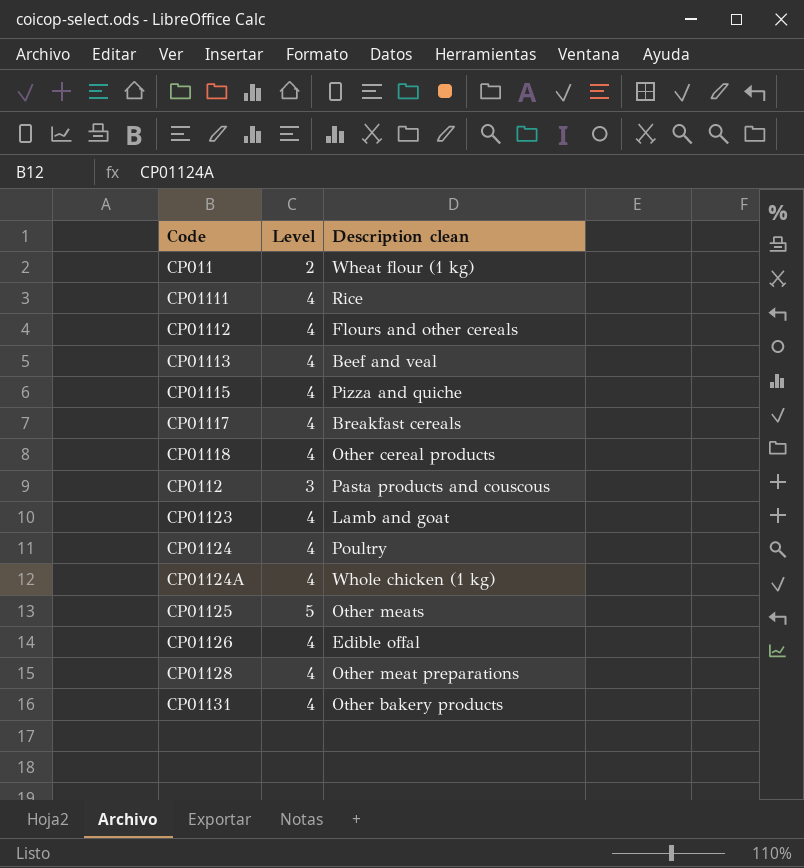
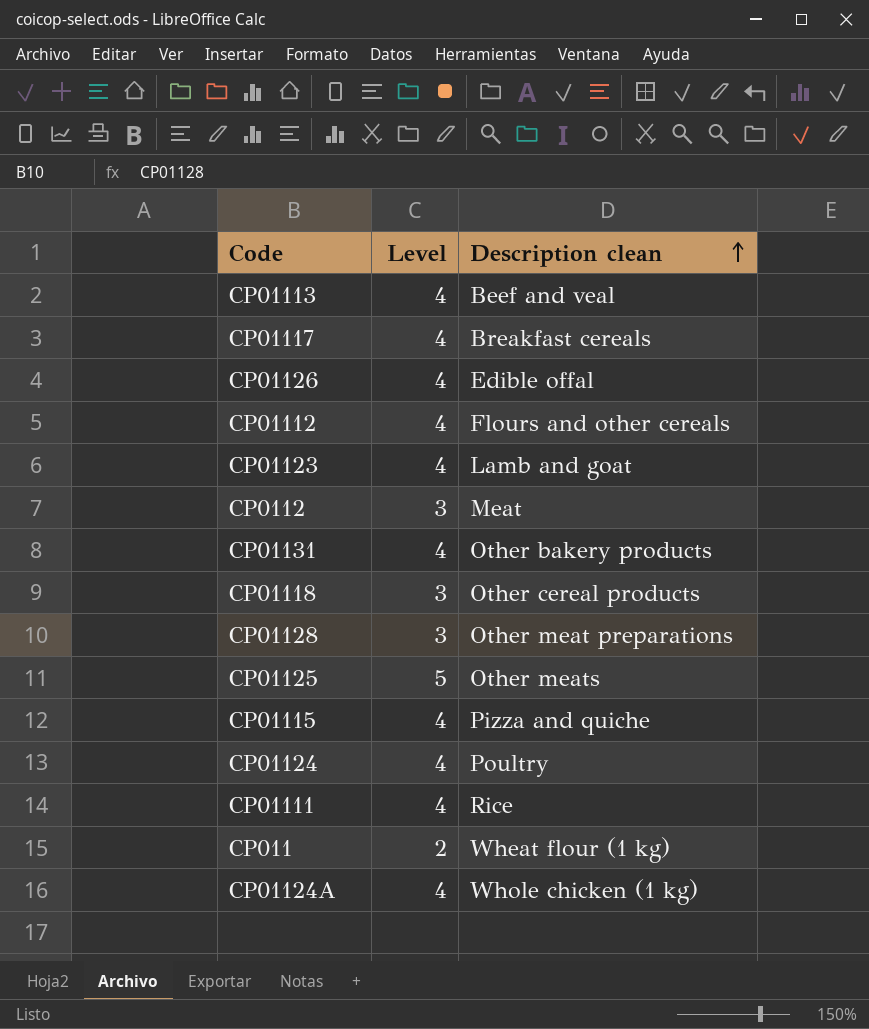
row order: none -> Description clean ascending
CP0112 | Description clean: Pasta products and couscous -> Meat
CP01118 | Level: 4 -> 3
CP01128 | Level: 4 -> 3

